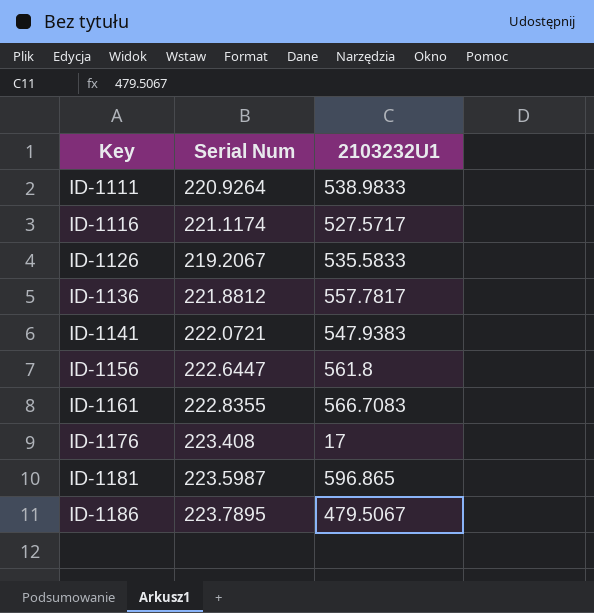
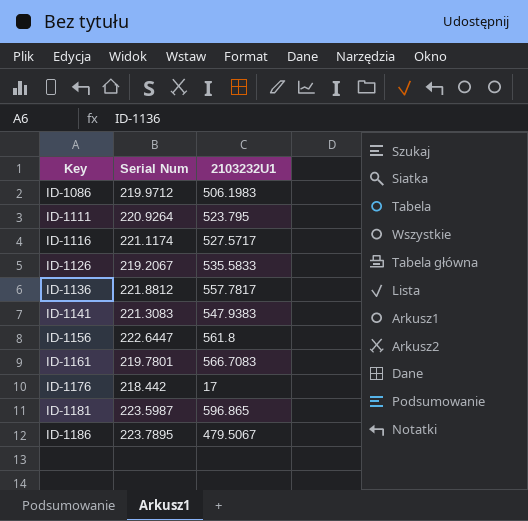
row ID-1086: none -> 219.9712 | 506.1983
ID-1111 | 2103232U1: 538.9833 -> 523.795
ID-1141 | Serial Num: 222.0721 -> 221.3083
ID-1161 | Serial Num: 222.8355 -> 219.7801
ID-1176 | Serial Num: 223.408 -> 218.442

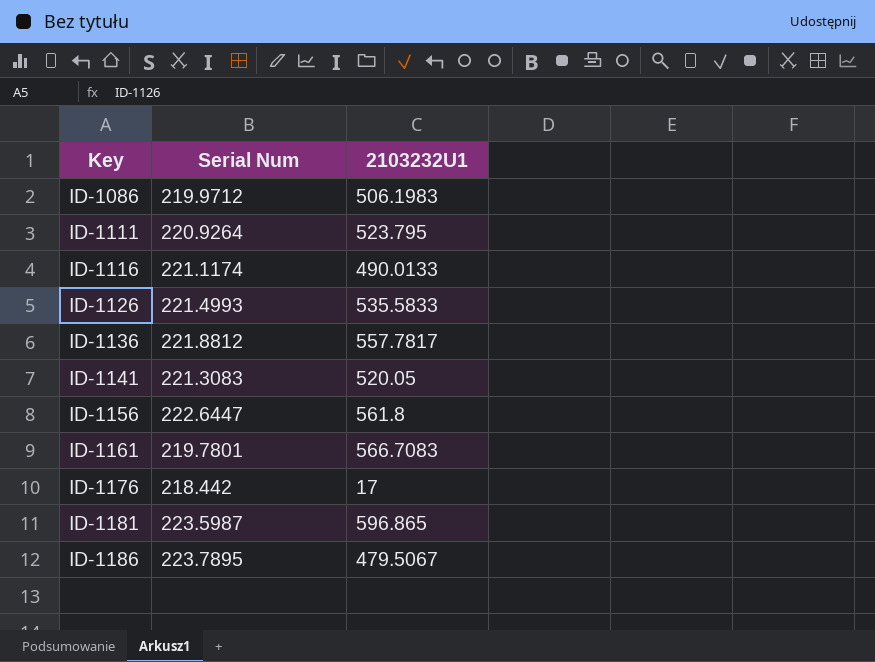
ID-1116 | 2103232U1: 527.5717 -> 490.0133
ID-1126 | Serial Num: 219.2067 -> 221.4993
ID-1141 | 2103232U1: 547.9383 -> 520.05

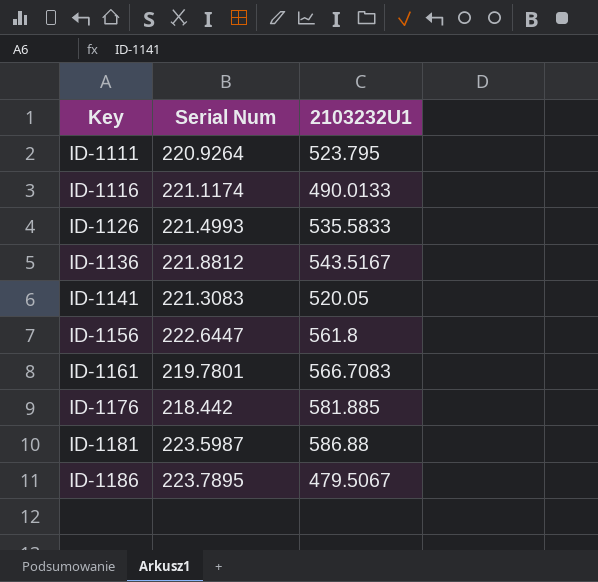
row ID-1086: 219.9712 | 506.1983 -> none
ID-1136 | 2103232U1: 557.7817 -> 543.5167
ID-1176 | 2103232U1: 17 -> 581.885
ID-1181 | 2103232U1: 596.865 -> 586.88

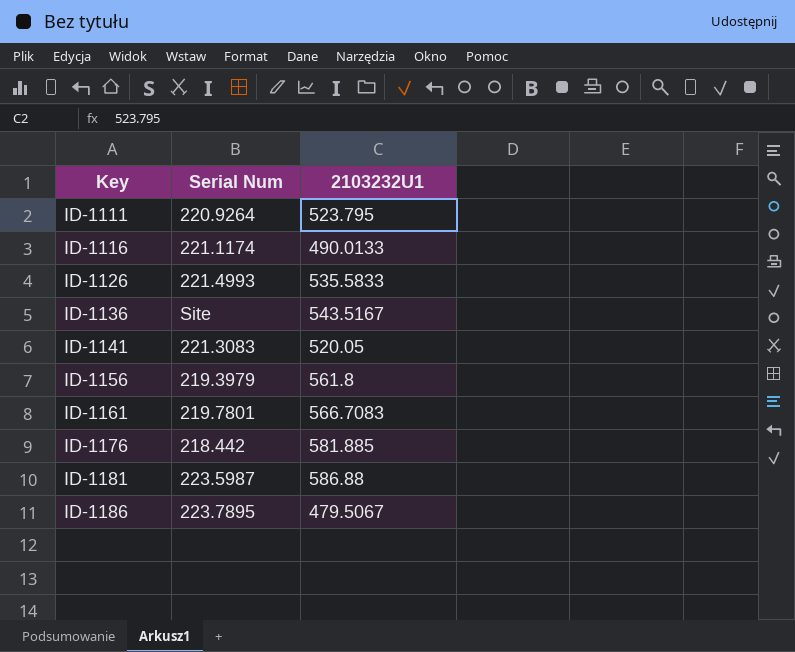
ID-1136 | Serial Num: 221.8812 -> Site
ID-1156 | Serial Num: 222.6447 -> 219.3979

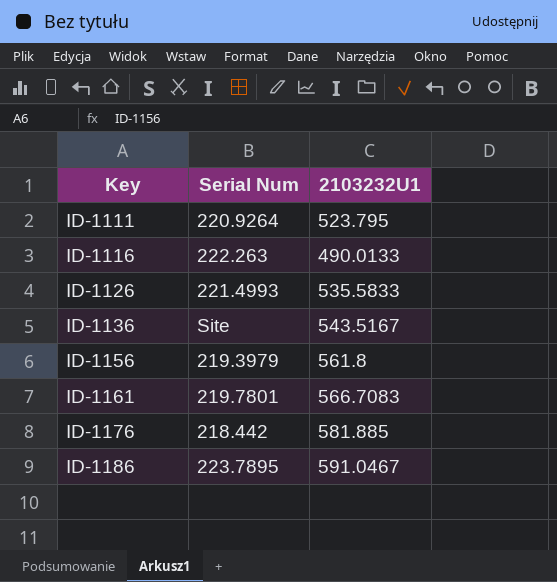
row ID-1141: 221.3083 | 520.05 -> none
row ID-1181: 223.5987 | 586.88 -> none
ID-1116 | Serial Num: 221.1174 -> 222.263
ID-1186 | 2103232U1: 479.5067 -> 591.0467

